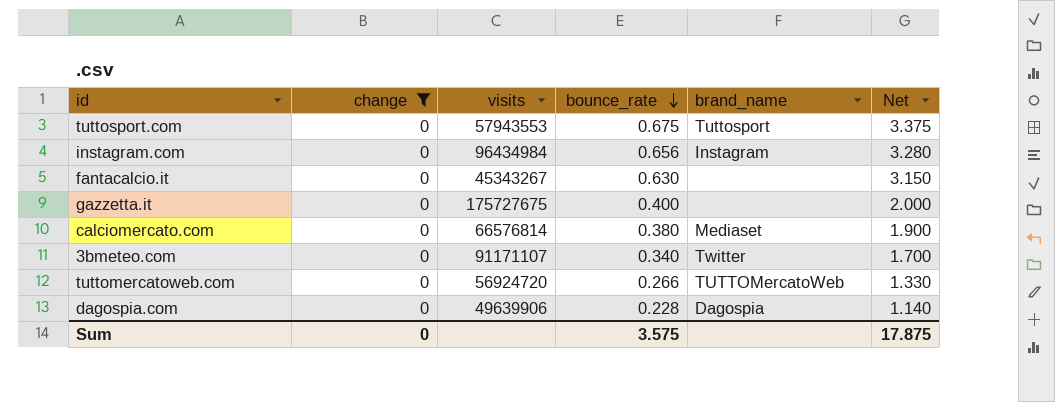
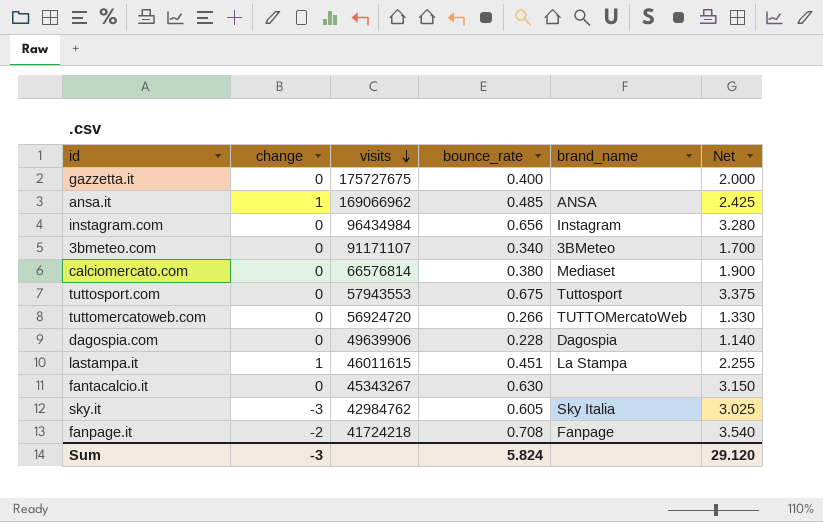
filter: change = 0 -> none
row order: bounce_rate descending -> visits descending
3bmeteo.com | brand_name: Twitter -> 3BMeteo
Sum | change: 0 -> -3
Sum | bounce_rate: 3.575 -> 5.824
Sum | Net: 17.875 -> 29.120

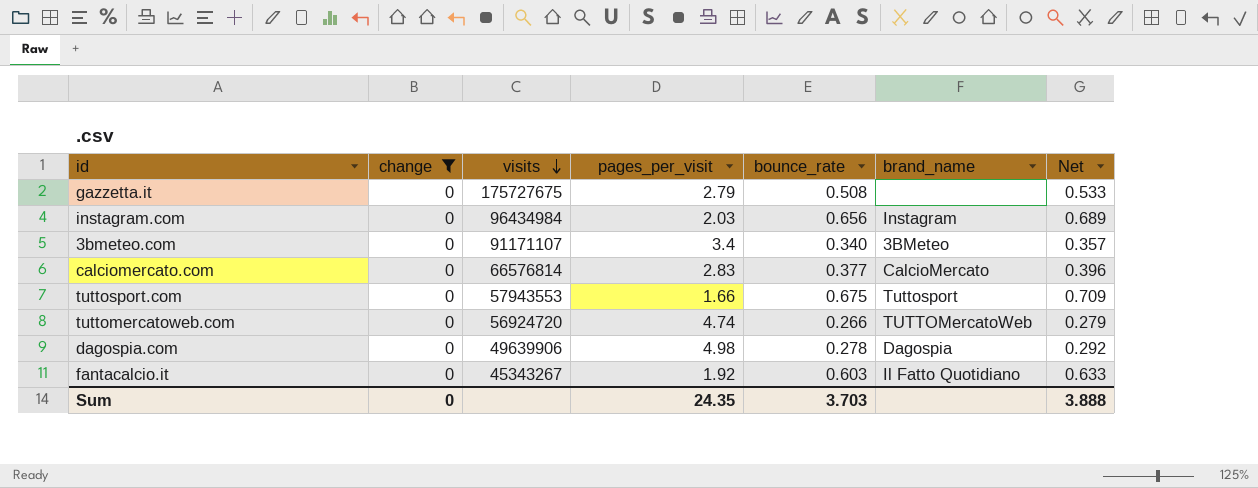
filter: none -> change = 0
column pages_per_visit | position: none -> 4
column Net | formula: [bounce_rate] * 5 -> [bounce_rate] * 1.05
gazzetta.it | bounce_rate: 0.400 -> 0.508
calciomercato.com | bounce_rate: 0.380 -> 0.377
calciomercato.com | brand_name: Mediaset -> CalcioMercato
dagospia.com | bounce_rate: 0.228 -> 0.278
fantacalcio.it | bounce_rate: 0.630 -> 0.603
fantacalcio.it | brand_name: none -> Il Fatto Quotidiano
Sum | change: -3 -> 0
Sum | bounce_rate: 5.824 -> 3.703
Sum | Net: 29.120 -> 3.888

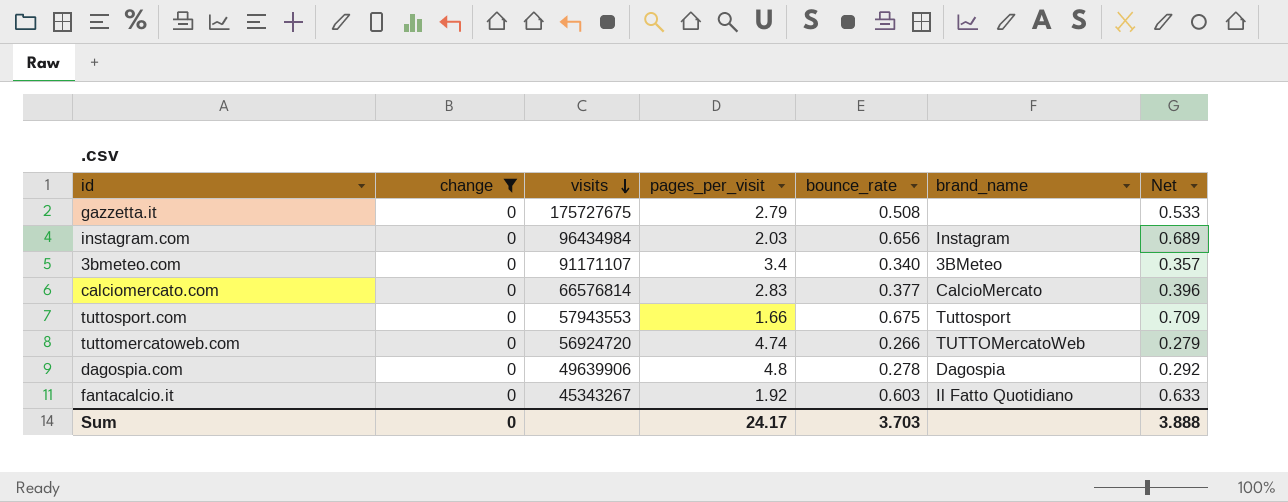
dagospia.com | pages_per_visit: 4.98 -> 4.8
Sum | pages_per_visit: 24.35 -> 24.17

